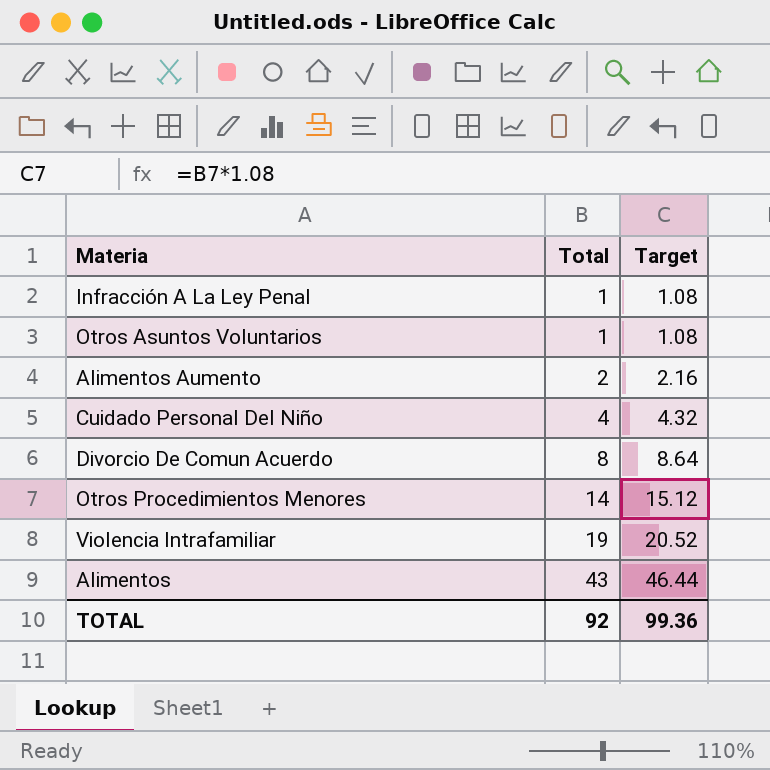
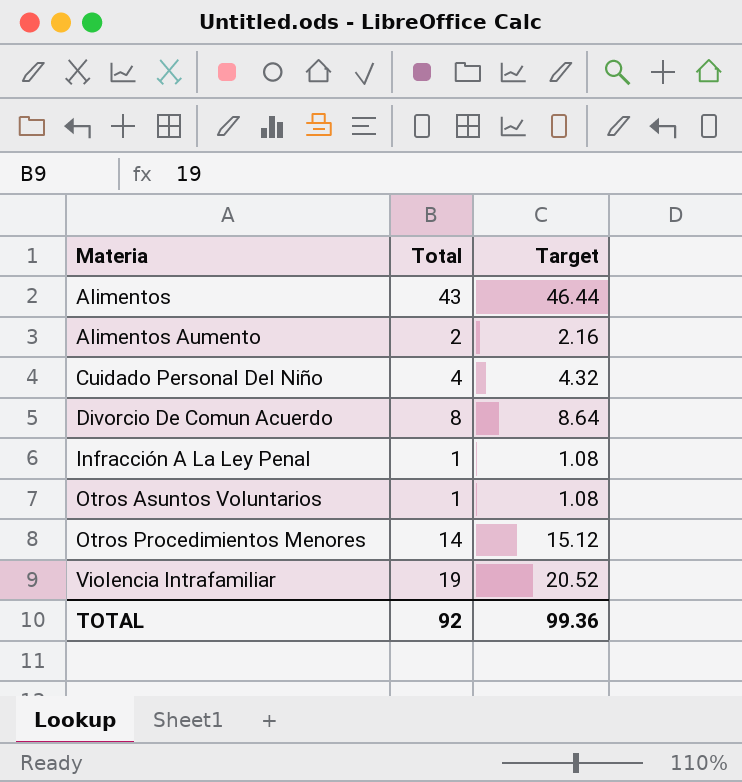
row order: Total ascending -> Materia ascending

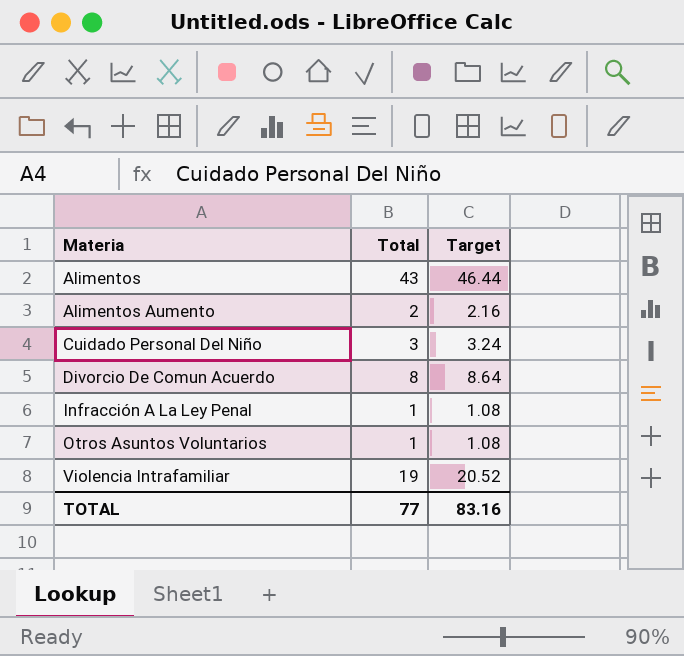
row Otros Procedimientos Menores: 14 | 15.12 -> none
Cuidado Personal Del Niño | Total: 4 -> 3
Cuidado Personal Del Niño | Target: 4.32 -> 3.24
TOTAL | Total: 92 -> 77
TOTAL | Target: 99.36 -> 83.16

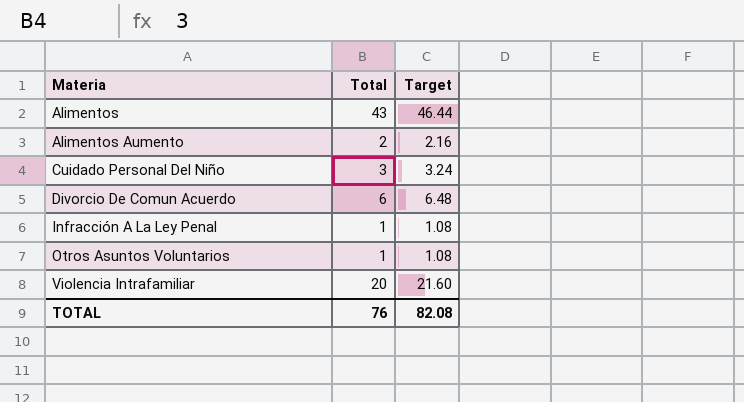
Divorcio De Comun Acuerdo | Total: 8 -> 6
Divorcio De Comun Acuerdo | Target: 8.64 -> 6.48
Violencia Intrafamiliar | Total: 19 -> 20
Violencia Intrafamiliar | Target: 20.52 -> 21.60
TOTAL | Total: 77 -> 76
TOTAL | Target: 83.16 -> 82.08

